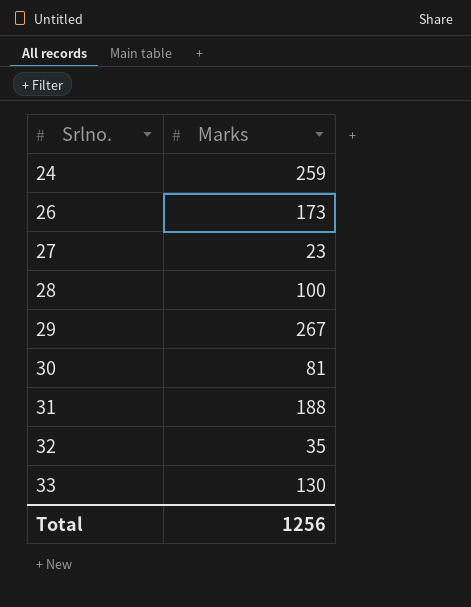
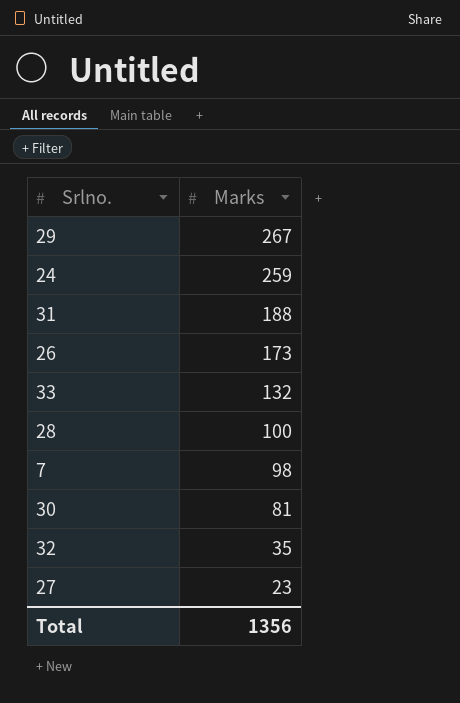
row order: Srlno. ascending -> Marks descending
33 | Marks: 130 -> 132
row 7: none -> 98
Total | Marks: 1256 -> 1356

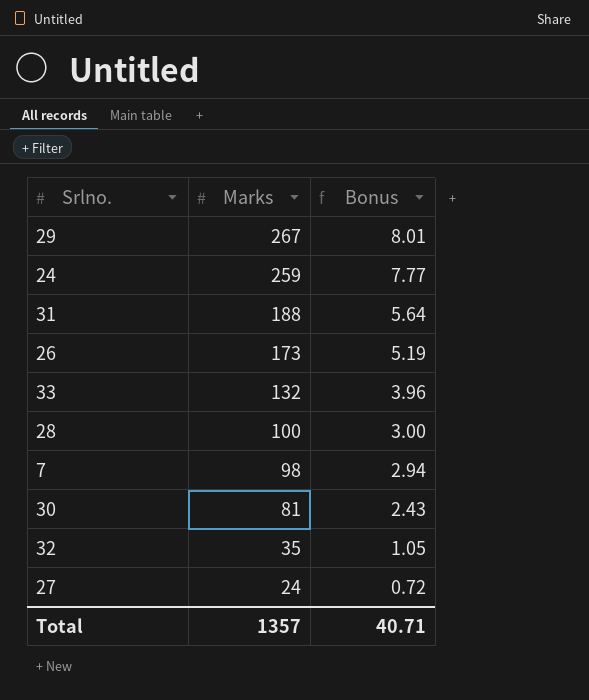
column Bonus | formula: none -> [Marks] * 0.03
27 | Marks: 23 -> 24
Total | Marks: 1356 -> 1357

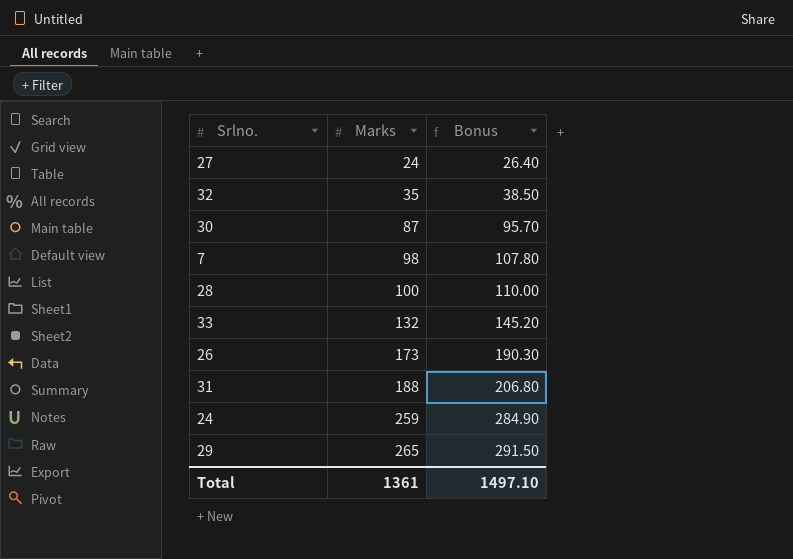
row order: Marks descending -> Marks ascending
column Bonus | formula: [Marks] * 0.03 -> [Marks] * 1.1
30 | Marks: 81 -> 87
29 | Marks: 267 -> 265
Total | Marks: 1357 -> 1361
Total | Bonus: 40.71 -> 1497.10

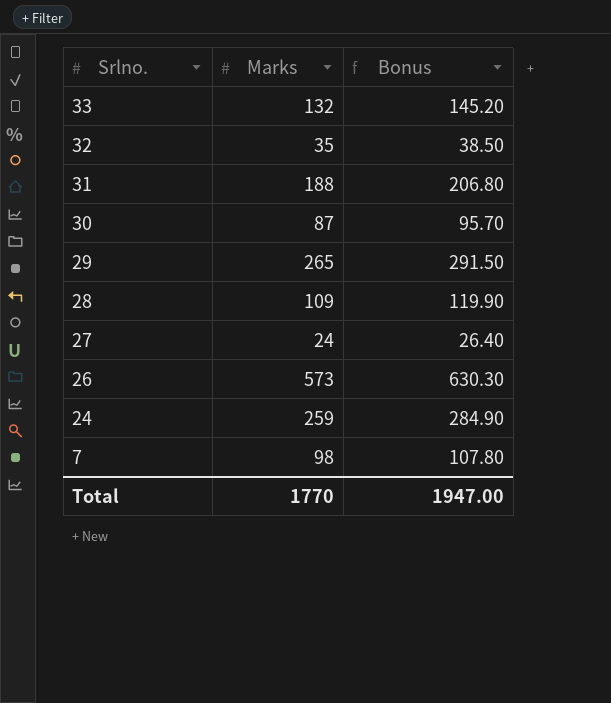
row order: Marks ascending -> Srlno. descending
28 | Marks: 100 -> 109
28 | Bonus: 110.00 -> 119.90
26 | Marks: 173 -> 573
26 | Bonus: 190.30 -> 630.30
Total | Marks: 1361 -> 1770
Total | Bonus: 1497.10 -> 1947.00

